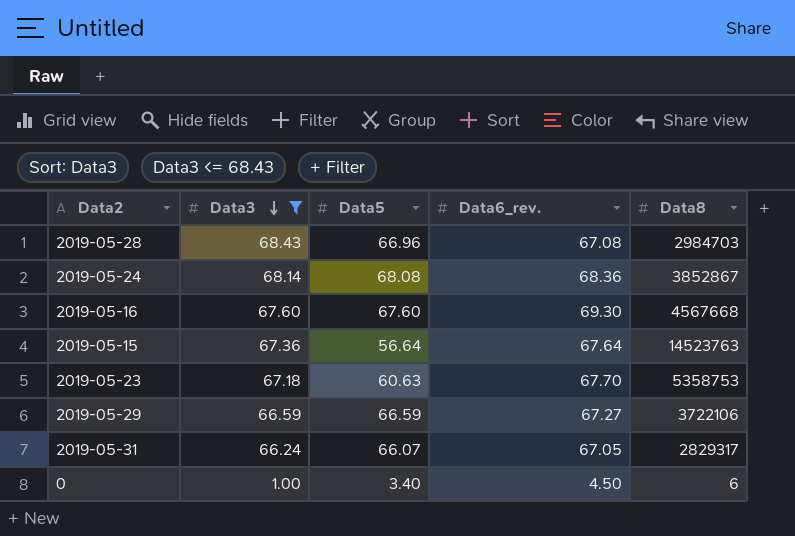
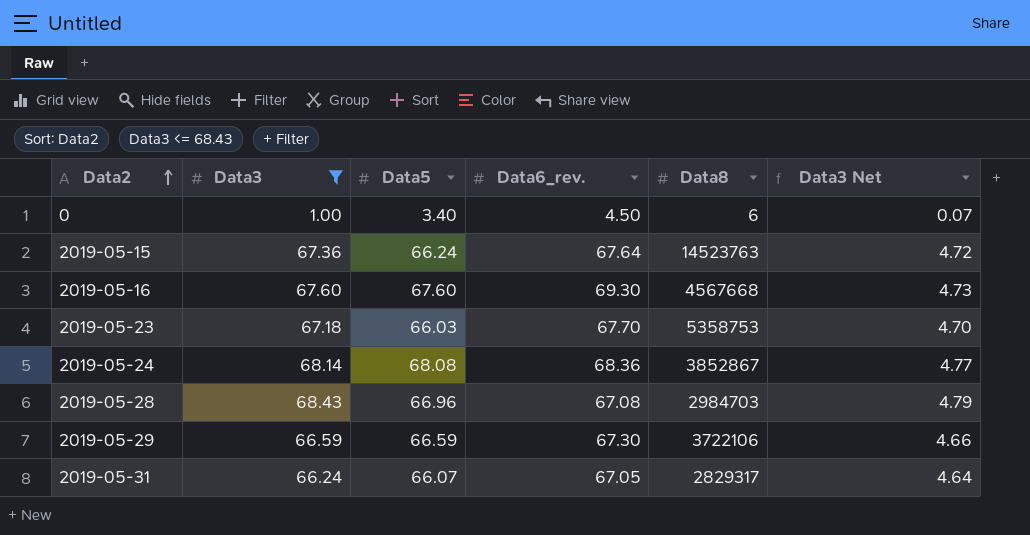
row order: Data3 descending -> Data2 ascending
column Data3 Net | formula: none -> [Data3] * 0.07
2019-05-15 | Data5: 56.64 -> 66.24
2019-05-23 | Data5: 60.63 -> 66.03
2019-05-29 | Data6_rev.: 67.27 -> 67.30

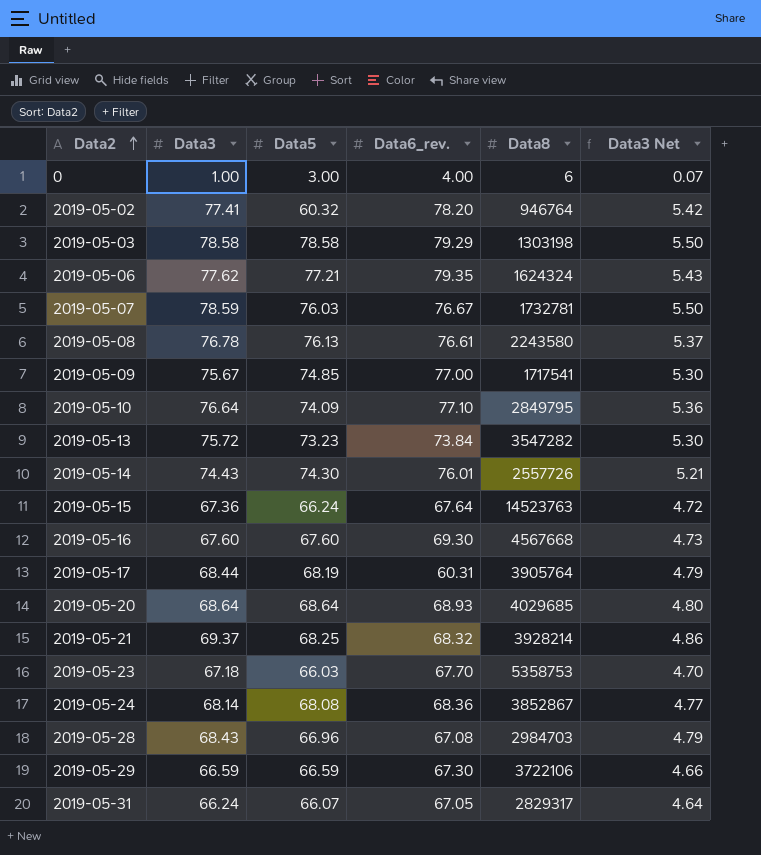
filter: Data3 <= 68.43 -> none
0 | Data5: 3.40 -> 3.00
0 | Data6_rev.: 4.50 -> 4.00

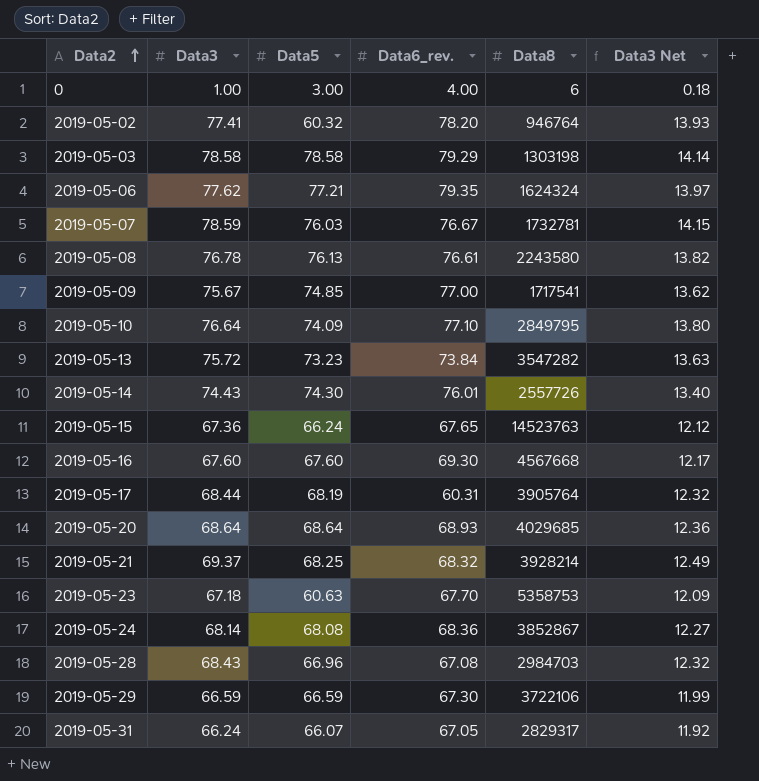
column Data3 Net | formula: [Data3] * 0.07 -> [Data3] * 0.18
2019-05-15 | Data6_rev.: 67.64 -> 67.65
2019-05-23 | Data5: 66.03 -> 60.63

